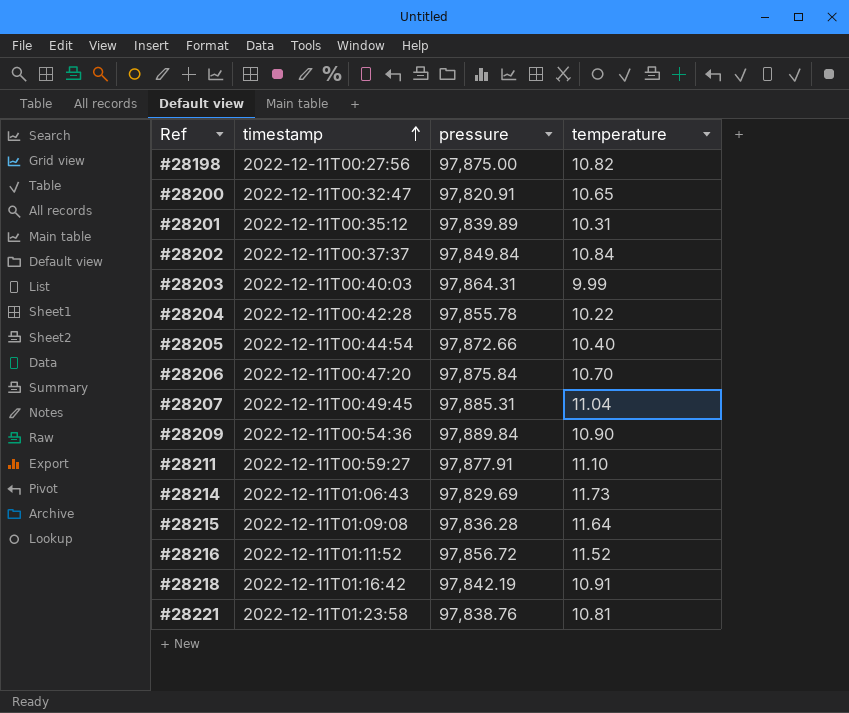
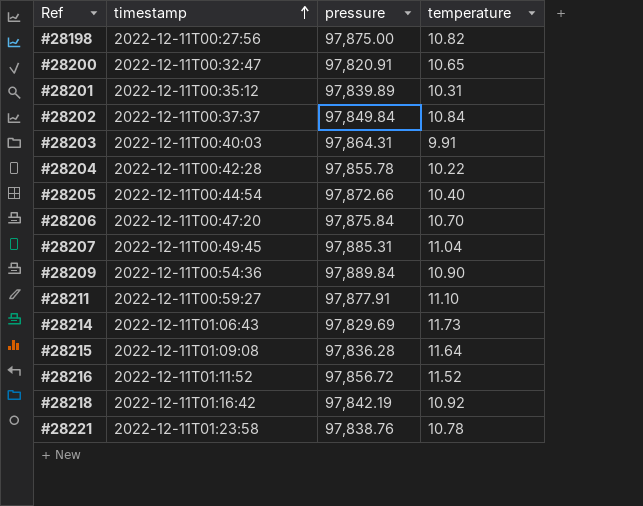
#28203 | temperature: 9.99 -> 9.91
#28218 | temperature: 10.91 -> 10.92
#28221 | temperature: 10.81 -> 10.78

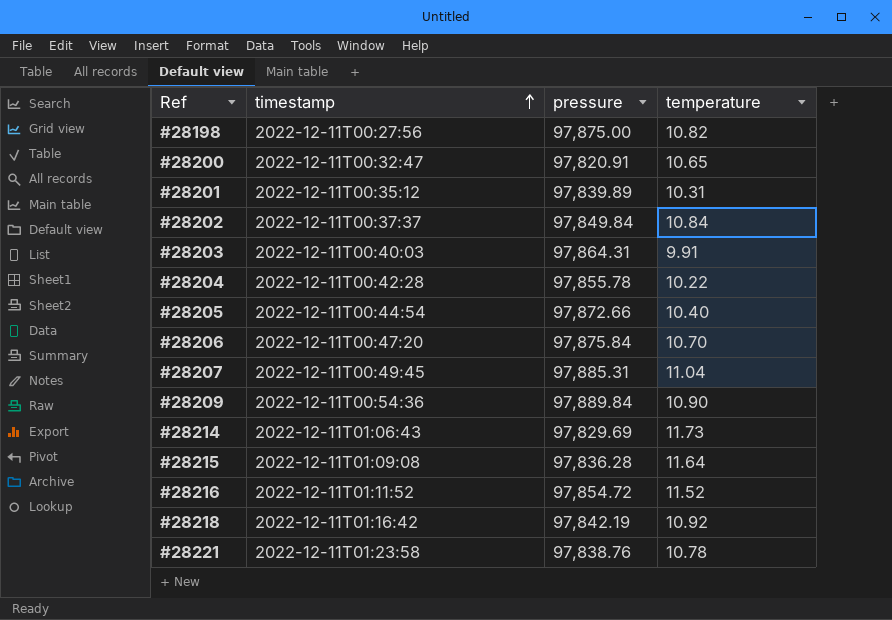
row #28211: 2022-12-11T00:59:27 | 97,877.91 | 11.10 -> none
#28216 | pressure: 97,856.72 -> 97,854.72

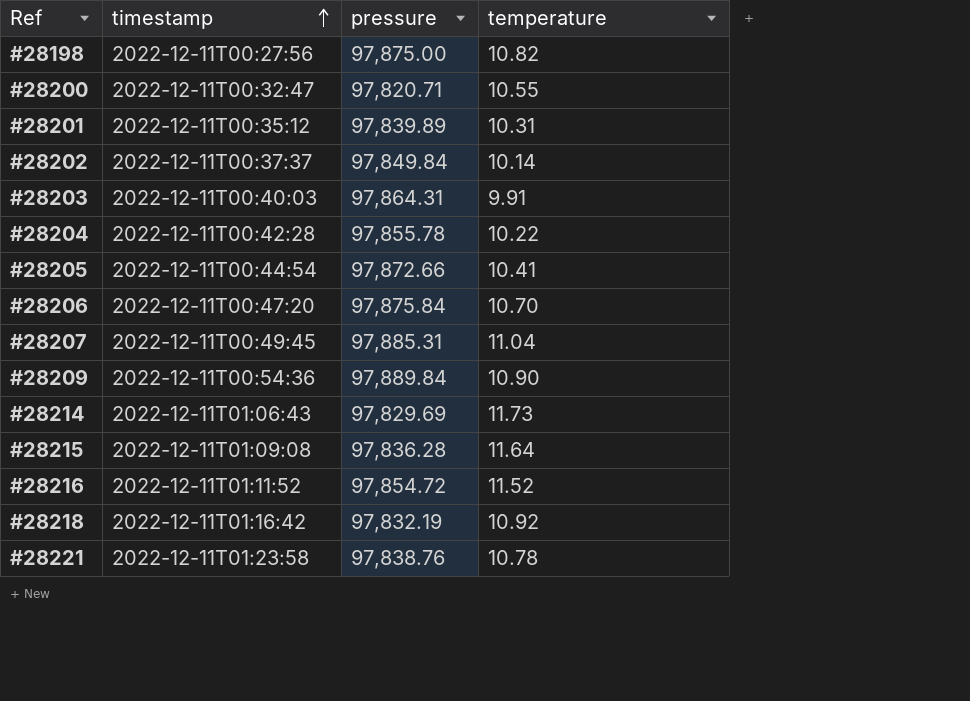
#28200 | pressure: 97,820.91 -> 97,820.71
#28200 | temperature: 10.65 -> 10.55
#28202 | temperature: 10.84 -> 10.14
#28205 | temperature: 10.40 -> 10.41
#28218 | pressure: 97,842.19 -> 97,832.19

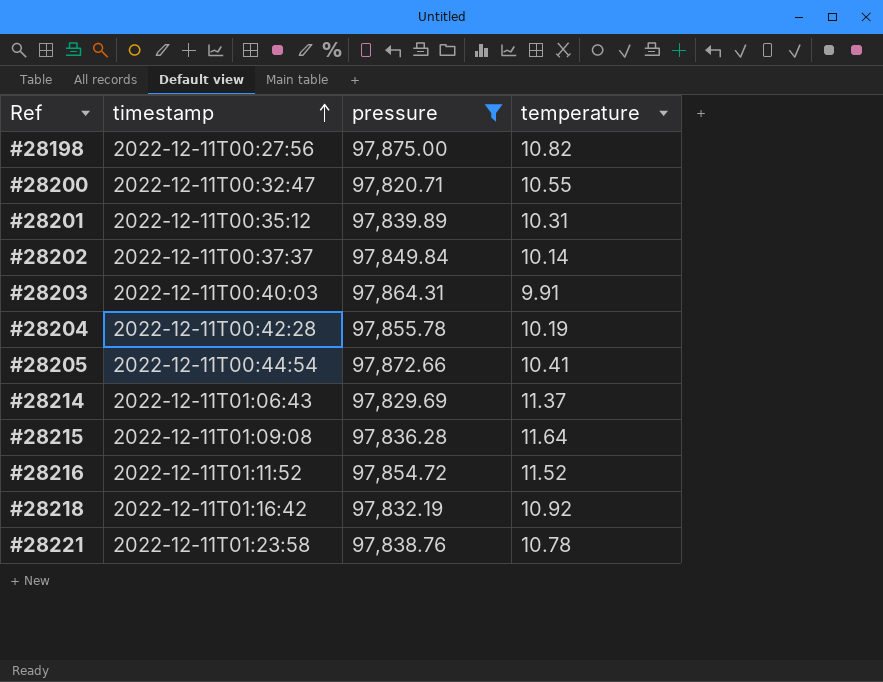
filter: none -> pressure <= 97,875.00
#28204 | temperature: 10.22 -> 10.19
#28214 | temperature: 11.73 -> 11.37

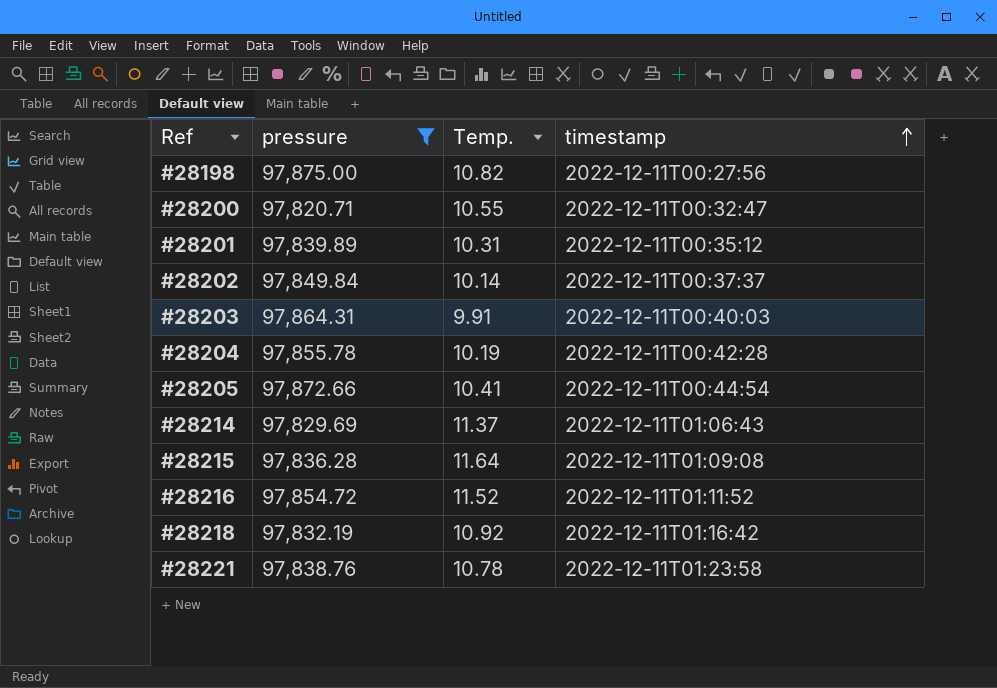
column name: temperature -> Temp.
column timestamp | position: 2 -> 4

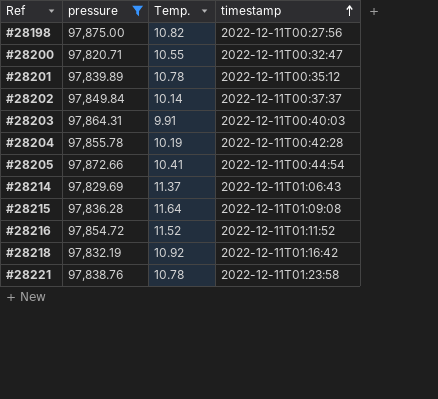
#28201 | Temp.: 10.31 -> 10.78

